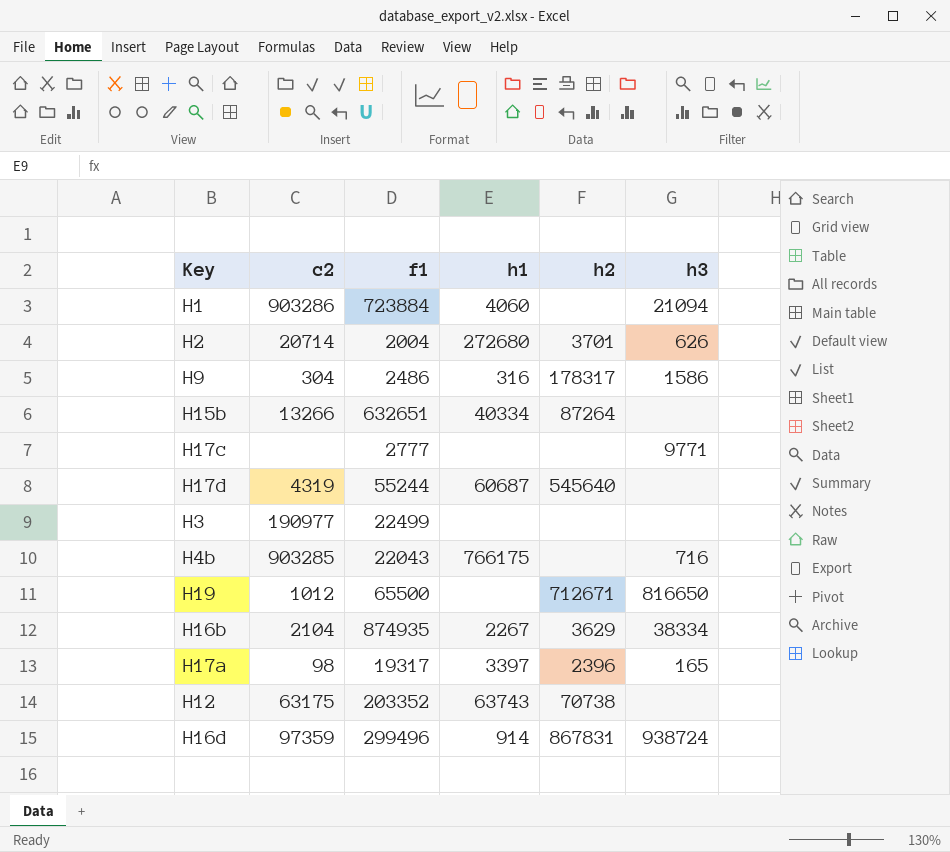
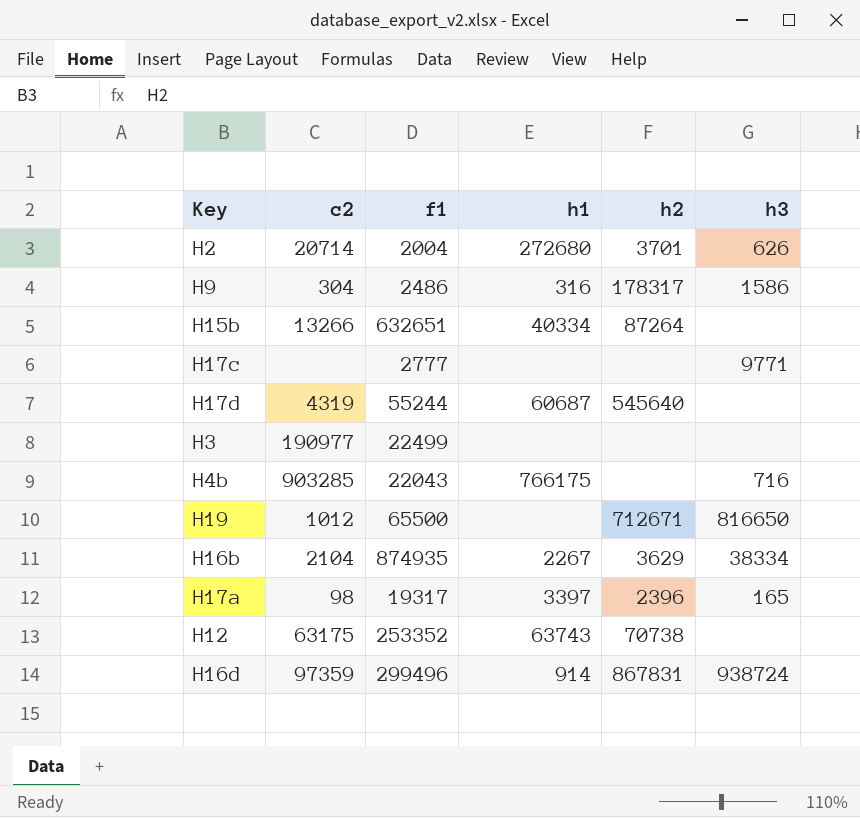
row H1: 903286 | 723884 | 4060 | none | 21094 -> none
H12 | f1: 203352 -> 253352

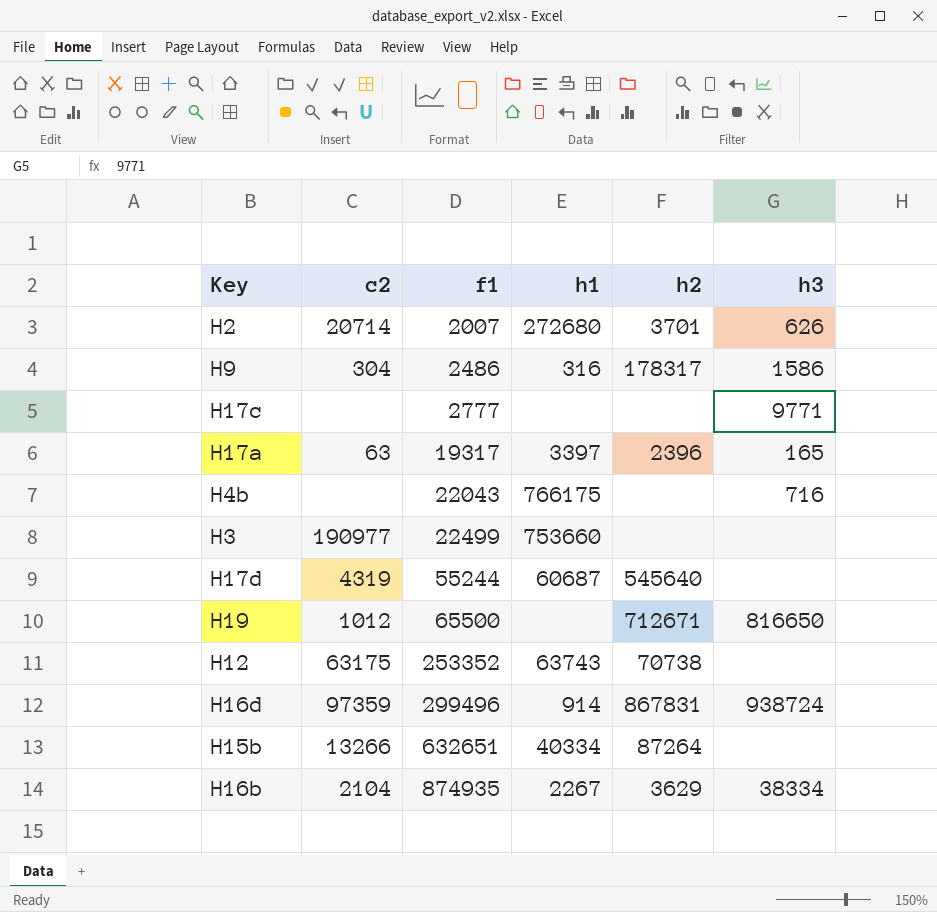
row order: none -> f1 ascending
H2 | f1: 2004 -> 2007
H17a | c2: 98 -> 63
H4b | c2: 903285 -> none
H3 | h1: none -> 753660

